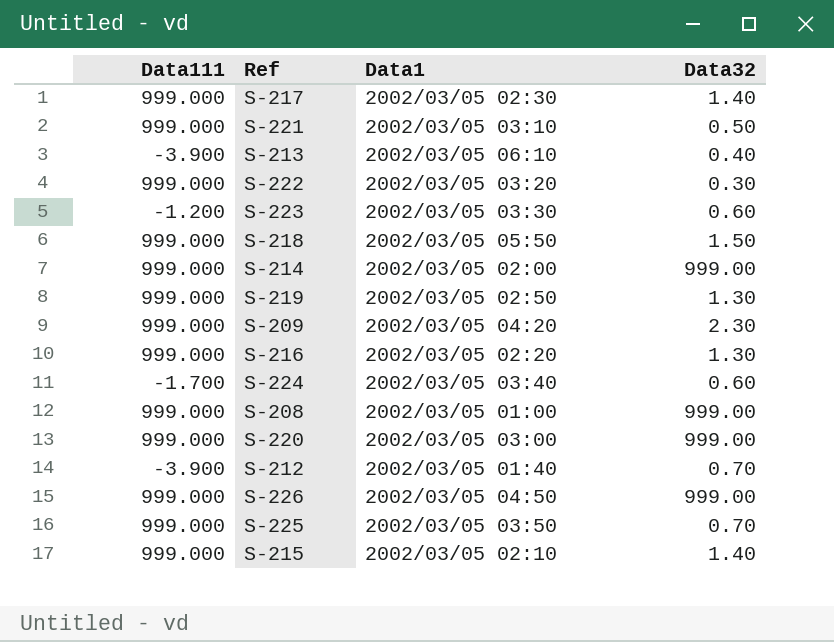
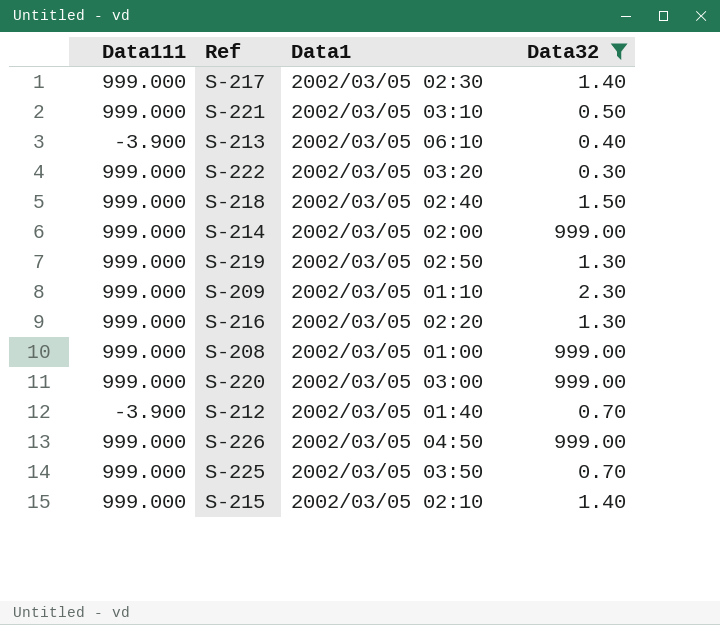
filter: none -> Data32 != 0.60
S-218 | Data1: 2002/03/05 05:50 -> 2002/03/05 02:40
S-209 | Data1: 2002/03/05 04:20 -> 2002/03/05 01:10

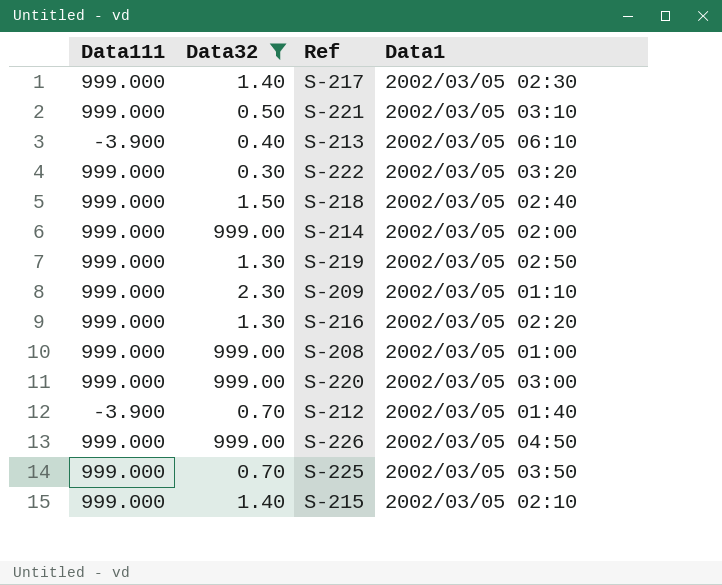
column Data32 | position: 4 -> 2

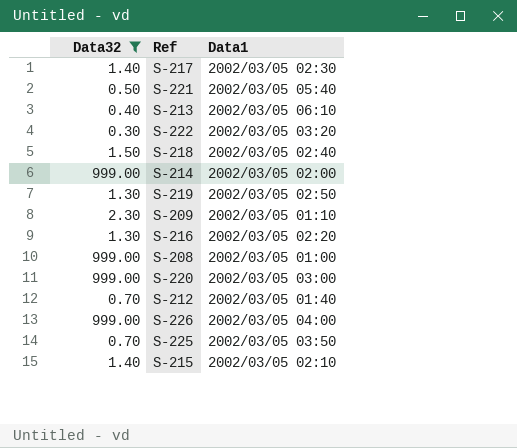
column Data111 | position: 1 -> none
S-221 | Data1: 2002/03/05 03:10 -> 2002/03/05 05:40
S-226 | Data1: 2002/03/05 04:50 -> 2002/03/05 04:00

